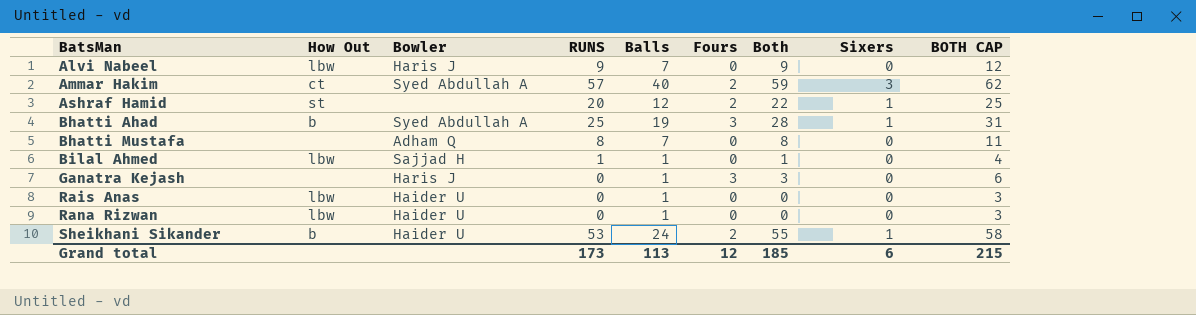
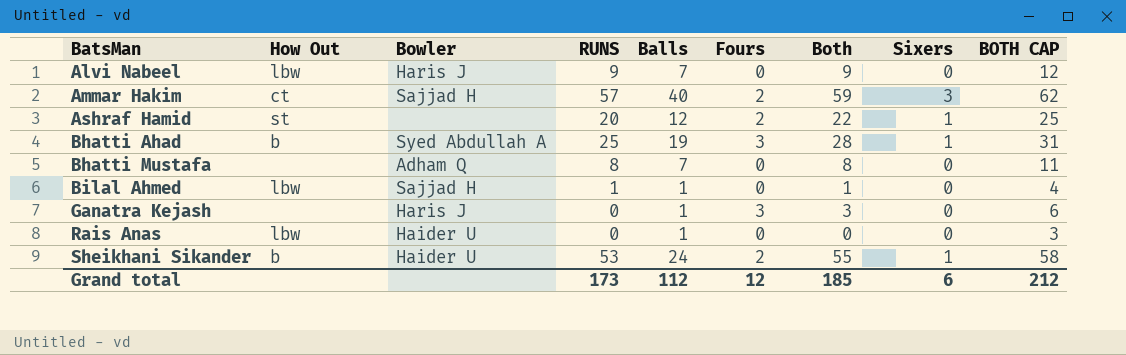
row Rana Rizwan: lbw | Haider U | 0 | 1 | 0 | 0 | 0 | 3 -> none
Ammar Hakim | Bowler: Syed Abdullah A -> Sajjad H
Grand total | Balls: 113 -> 112
Grand total | BOTH CAP: 215 -> 212

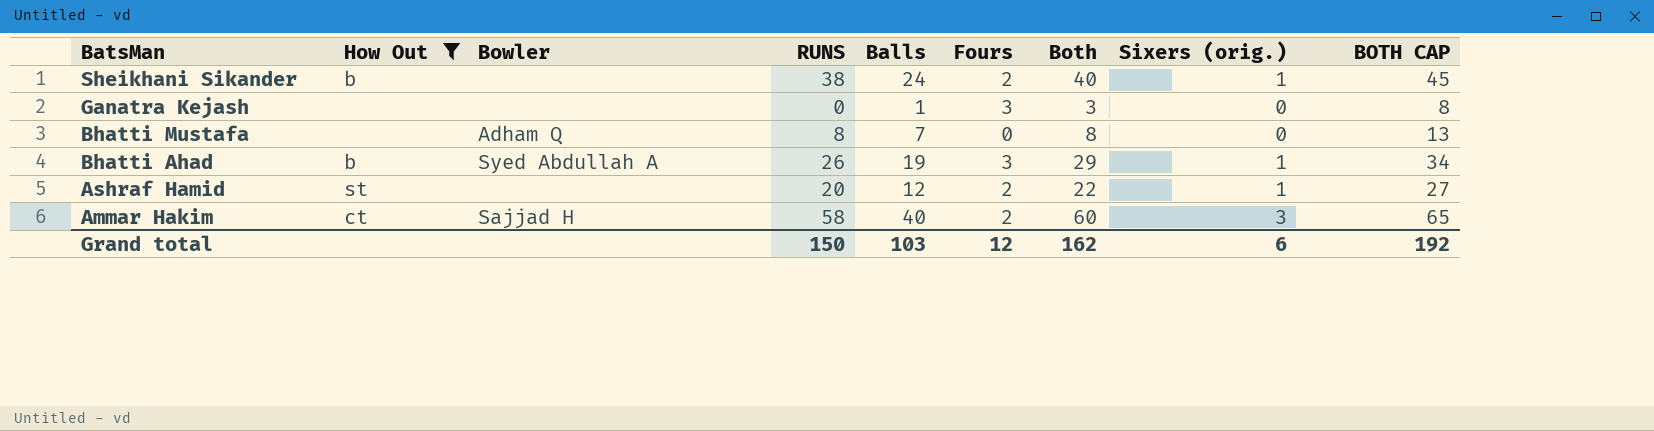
filter: none -> How Out != lbw
row order: BatsMan ascending -> BatsMan descending
column name: Sixers -> Sixers (orig.)
column BOTH CAP | formula: [Both] + 3 -> [Both] + 5
Sheikhani Sikander | Bowler: Haider U -> none
Sheikhani Sikander | RUNS: 53 -> 38
Sheikhani Sikander | Both: 55 -> 40
Ganatra Kejash | Bowler: Haris J -> none
Bhatti Ahad | RUNS: 25 -> 26
Bhatti Ahad | Both: 28 -> 29
Ammar Hakim | RUNS: 57 -> 58
Ammar Hakim | Both: 59 -> 60
Grand total | RUNS: 173 -> 150
Grand total | Balls: 112 -> 103
Grand total | Both: 185 -> 162
Grand total | BOTH CAP: 212 -> 192

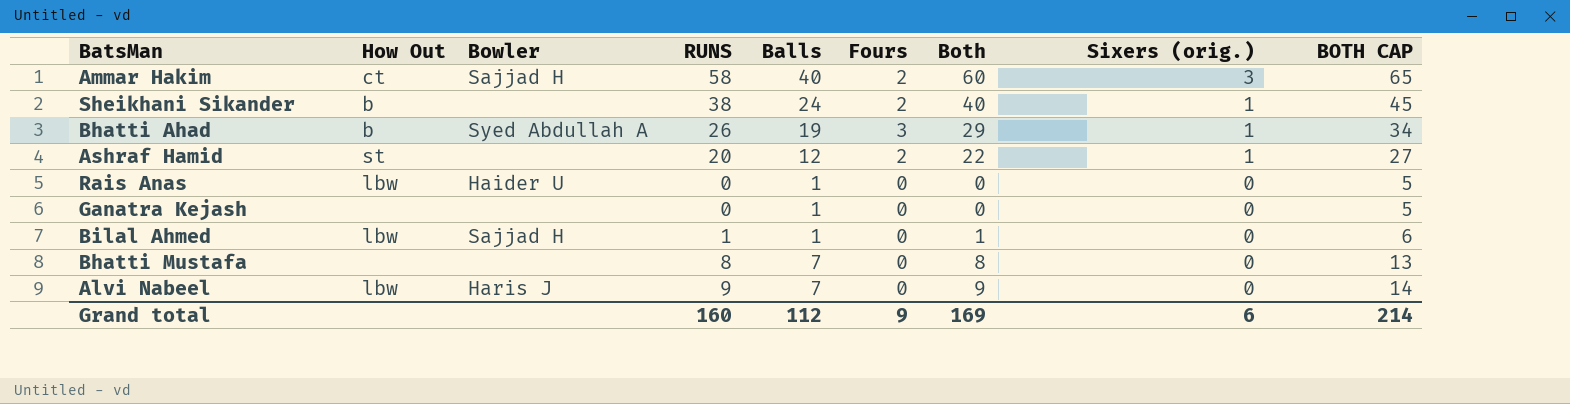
filter: How Out != lbw -> none
row order: BatsMan descending -> Sixers (orig.) descending
Ganatra Kejash | Fours: 3 -> 0
Ganatra Kejash | Both: 3 -> 0
Ganatra Kejash | BOTH CAP: 8 -> 5
Bhatti Mustafa | Bowler: Adham Q -> none
Grand total | RUNS: 150 -> 160
Grand total | Balls: 103 -> 112
Grand total | Fours: 12 -> 9
Grand total | Both: 162 -> 169
Grand total | BOTH CAP: 192 -> 214

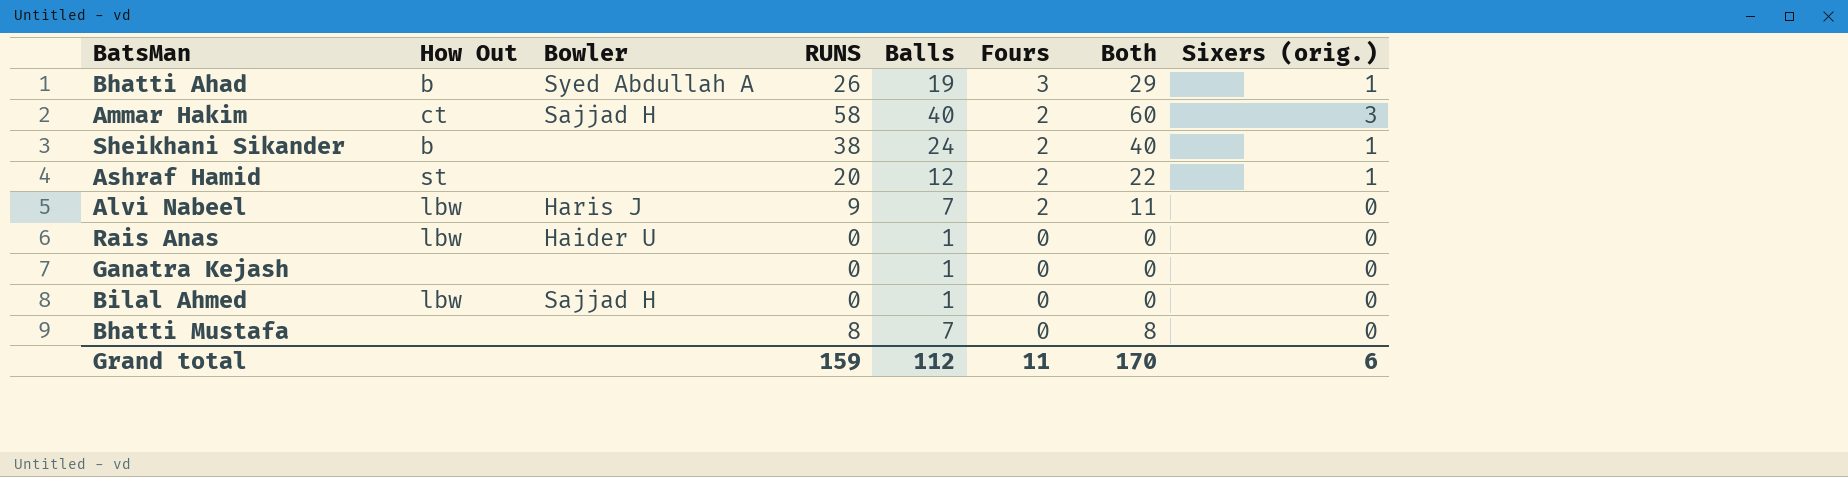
row order: Sixers (orig.) descending -> Fours descending
column BOTH CAP | formula: [Both] + 5 -> none
Alvi Nabeel | Fours: 0 -> 2
Alvi Nabeel | Both: 9 -> 11
Bilal Ahmed | RUNS: 1 -> 0
Bilal Ahmed | Both: 1 -> 0
Grand total | RUNS: 160 -> 159
Grand total | Fours: 9 -> 11
Grand total | Both: 169 -> 170

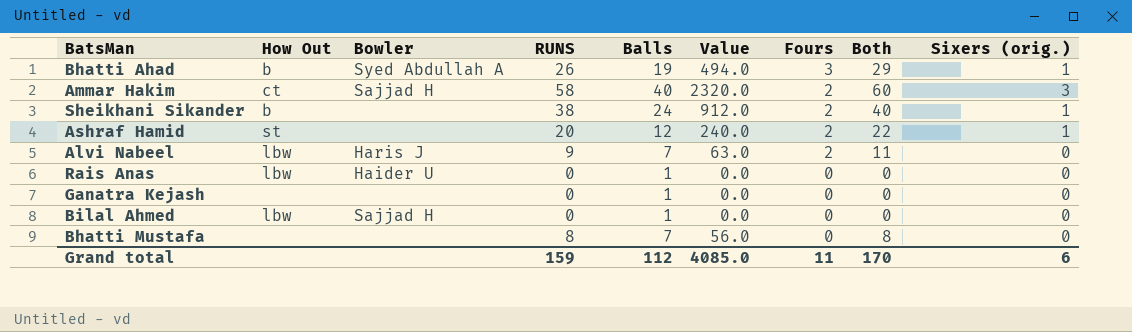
column Value | formula: none -> [RUNS] * [Balls]

